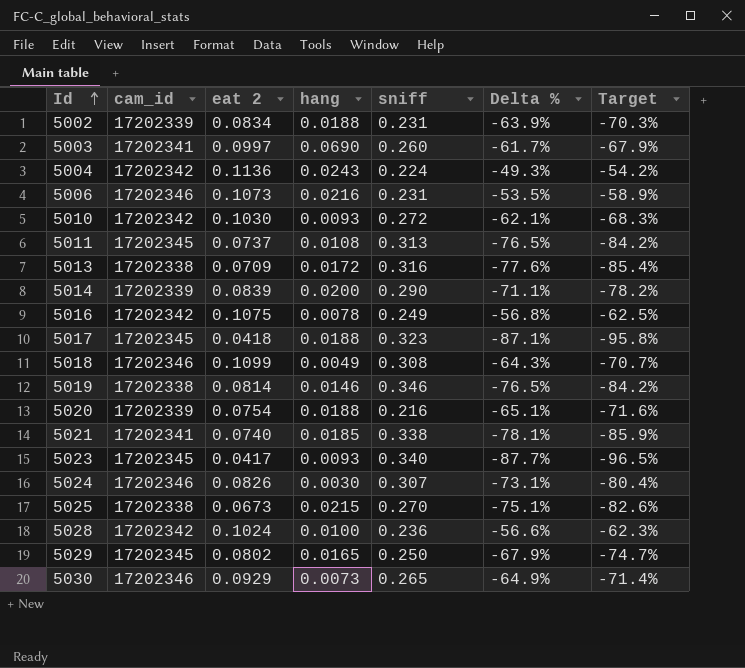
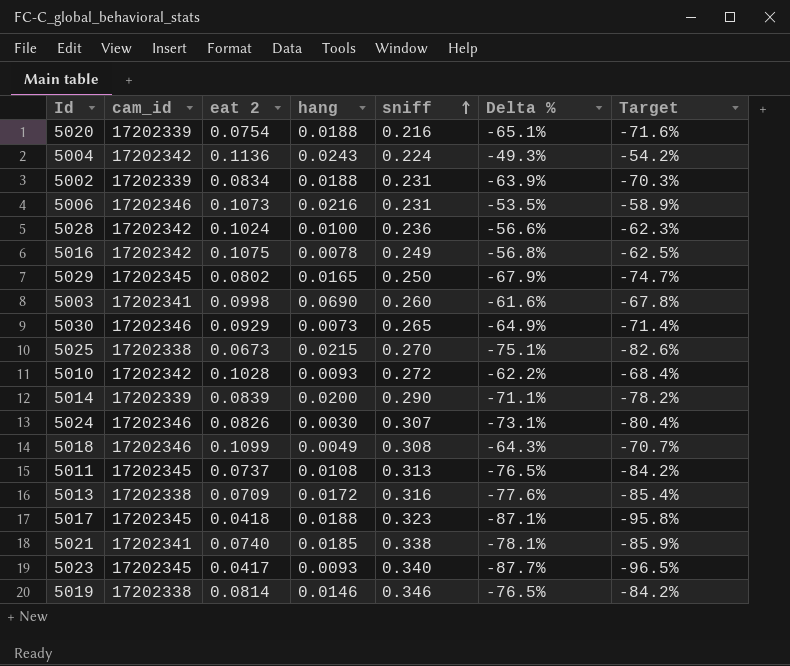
row order: Id ascending -> sniff ascending
5003 | eat 2: 0.0997 -> 0.0998
5003 | Delta %: -61.7% -> -61.6%
5003 | Target: -67.9% -> -67.8%
5010 | eat 2: 0.1030 -> 0.1028
5010 | Delta %: -62.1% -> -62.2%
5010 | Target: -68.3% -> -68.4%

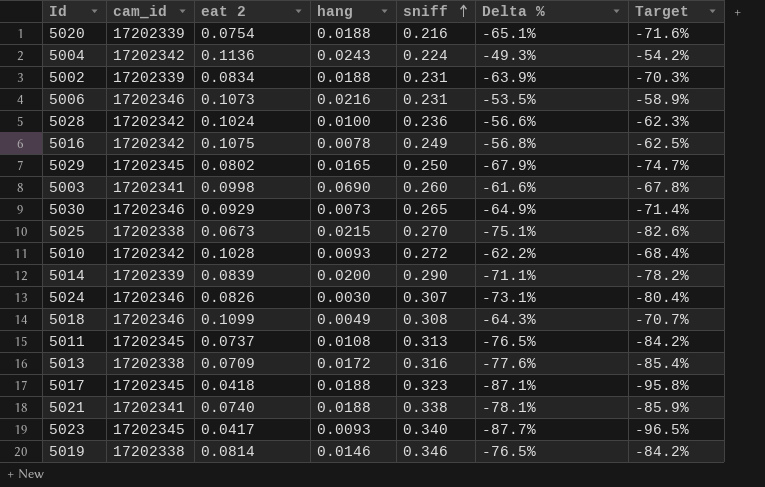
5021 | hang: 0.0185 -> 0.0188

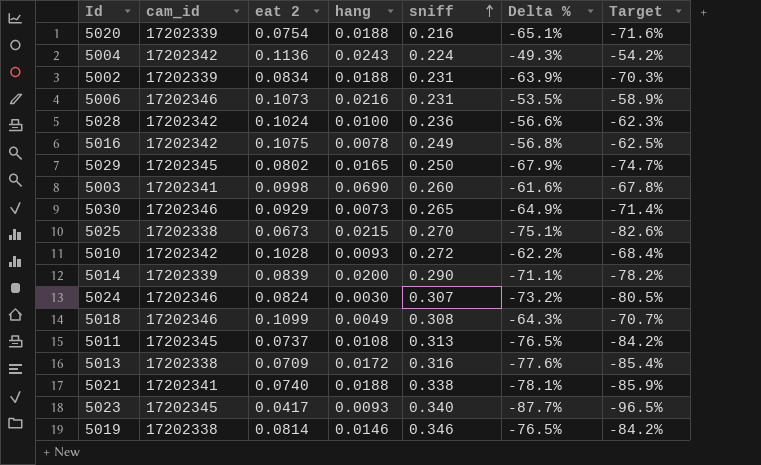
row 5017: 17202345 | 0.0418 | 0.0188 | 0.323 | -87.1% | -95.8% -> none
5024 | eat 2: 0.0826 -> 0.0824
5024 | Delta %: -73.1% -> -73.2%
5024 | Target: -80.4% -> -80.5%

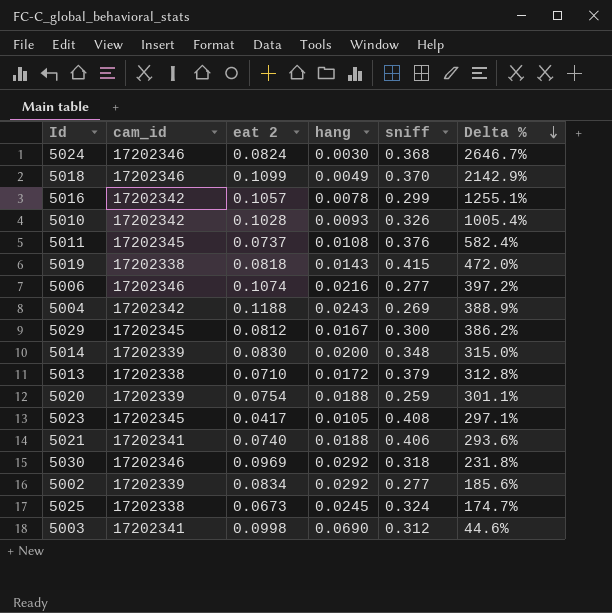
row order: sniff ascending -> Delta % descending
column Target | formula: [Delta %] * 1.1 -> none
column Delta % | formula: ([eat 2] - [sniff]) / [sniff] -> ([eat 2] - [hang]) / [hang]
row 5028: 17202342 | 0.1024 | 0.0100 | 0.236 | -56.6% | -62.3% -> none
5024 | sniff: 0.307 -> 0.368
5018 | sniff: 0.308 -> 0.370
5016 | eat 2: 0.1075 -> 0.1057
5016 | sniff: 0.249 -> 0.299
5010 | sniff: 0.272 -> 0.326
5011 | sniff: 0.313 -> 0.376
5019 | eat 2: 0.0814 -> 0.0818
5019 | hang: 0.0146 -> 0.0143
5019 | sniff: 0.346 -> 0.415
5006 | eat 2: 0.1073 -> 0.1074
5006 | sniff: 0.231 -> 0.277
5004 | eat 2: 0.1136 -> 0.1188
5004 | sniff: 0.224 -> 0.269
5029 | eat 2: 0.0802 -> 0.0812
5029 | hang: 0.0165 -> 0.0167
5029 | sniff: 0.250 -> 0.300
5014 | eat 2: 0.0839 -> 0.0830
5014 | sniff: 0.290 -> 0.348
5013 | eat 2: 0.0709 -> 0.0710
5013 | sniff: 0.316 -> 0.379
5020 | sniff: 0.216 -> 0.259
5023 | hang: 0.0093 -> 0.0105
5023 | sniff: 0.340 -> 0.408
5021 | sniff: 0.338 -> 0.406
5030 | eat 2: 0.0929 -> 0.0969
5030 | hang: 0.0073 -> 0.0292
5030 | sniff: 0.265 -> 0.318
5002 | hang: 0.0188 -> 0.0292
5002 | sniff: 0.231 -> 0.277
5025 | hang: 0.0215 -> 0.0245
5025 | sniff: 0.270 -> 0.324
5003 | sniff: 0.260 -> 0.312

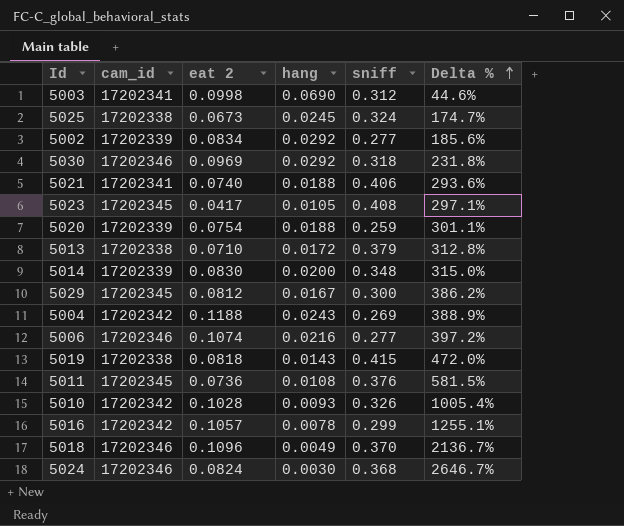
row order: Delta % descending -> Delta % ascending
5011 | eat 2: 0.0737 -> 0.0736
5011 | Delta %: 582.4% -> 581.5%
5018 | eat 2: 0.1099 -> 0.1096
5018 | Delta %: 2142.9% -> 2136.7%

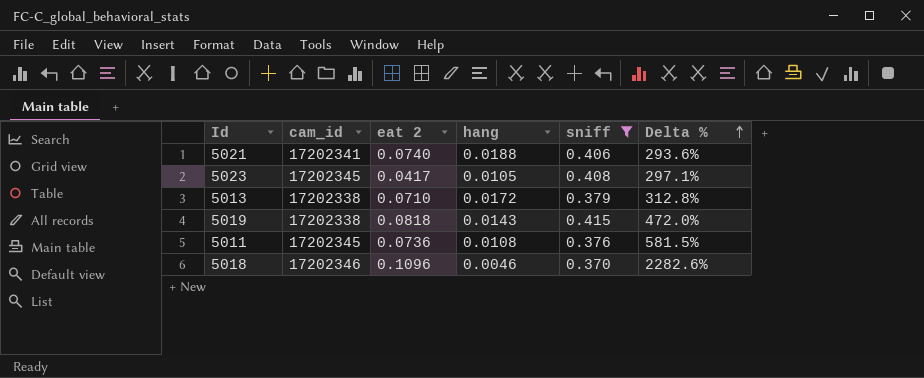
filter: none -> sniff >= 0.370
5018 | hang: 0.0049 -> 0.0046
5018 | Delta %: 2136.7% -> 2282.6%

